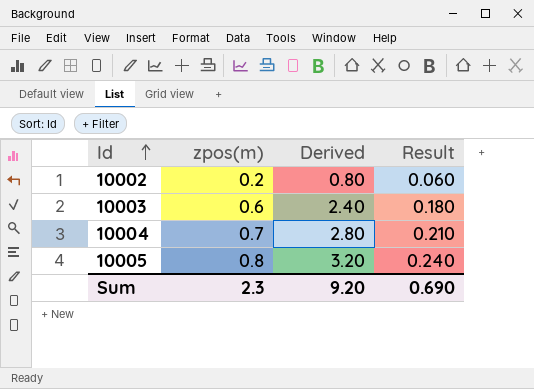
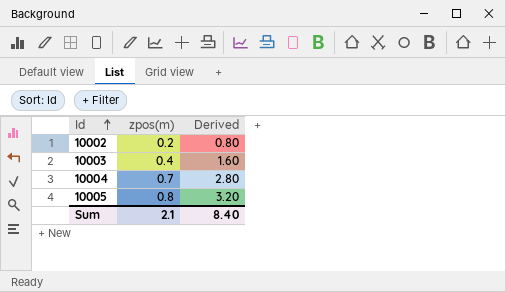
column Result | formula: [zpos(m)] * 0.3 -> none
10003 | zpos(m): 0.6 -> 0.4
10003 | Derived: 2.40 -> 1.60
Sum | zpos(m): 2.3 -> 2.1
Sum | Derived: 9.20 -> 8.40

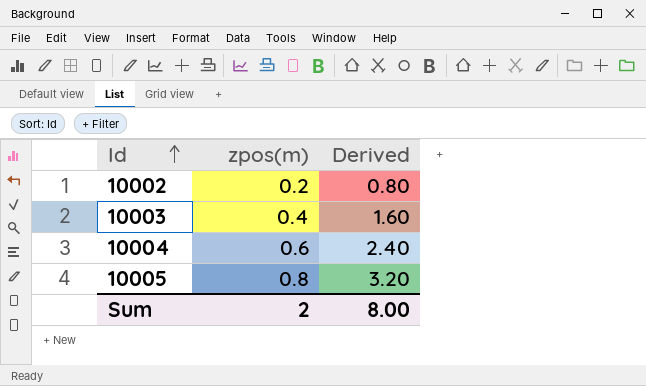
10004 | zpos(m): 0.7 -> 0.6
10004 | Derived: 2.80 -> 2.40
Sum | zpos(m): 2.1 -> 2
Sum | Derived: 8.40 -> 8.00

